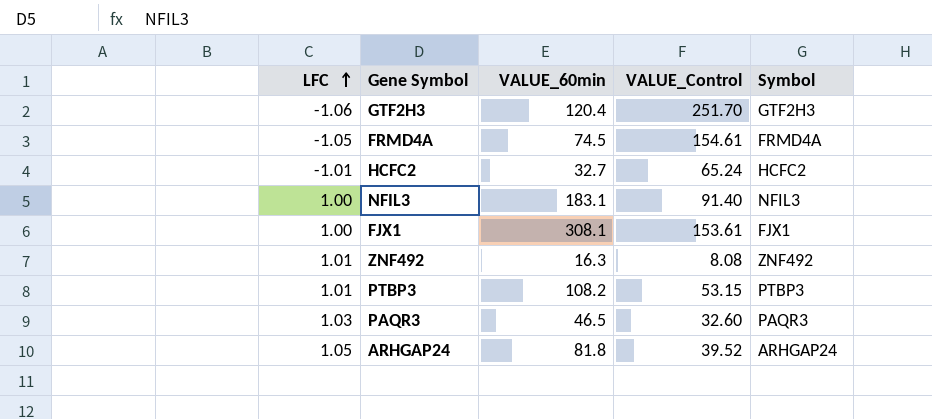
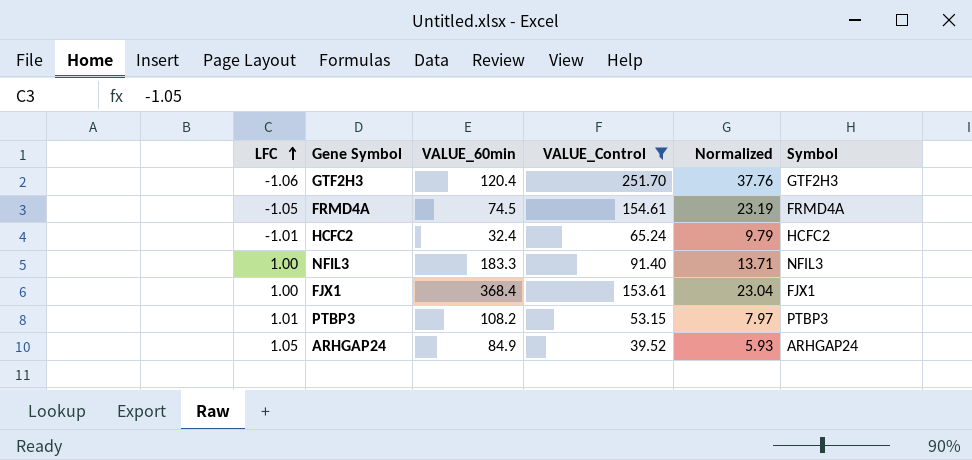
filter: none -> VALUE_Control >= 39.52
column Normalized | formula: none -> [VALUE_Control] * 0.15
HCFC2 | VALUE_60min: 32.7 -> 32.4
NFIL3 | VALUE_60min: 183.1 -> 183.3
FJX1 | VALUE_60min: 308.1 -> 368.4
ARHGAP24 | VALUE_60min: 81.8 -> 84.9

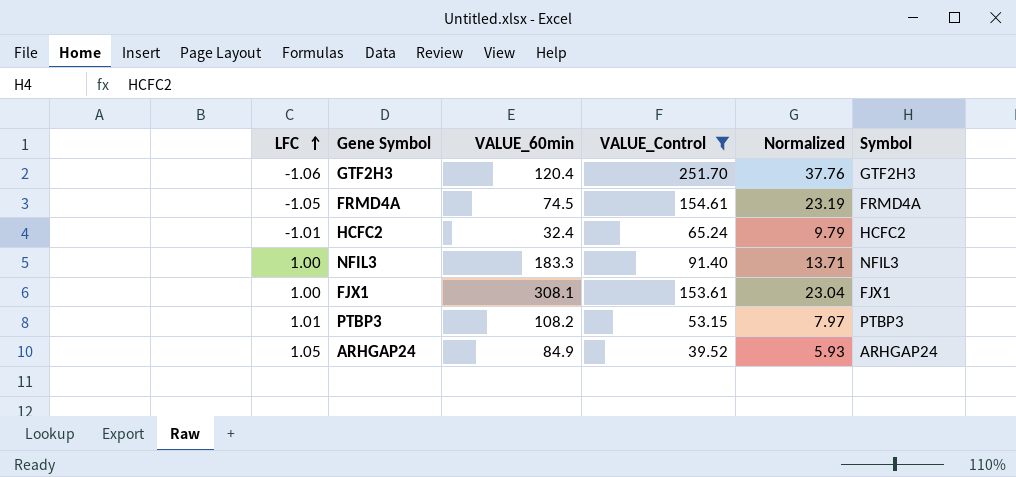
FJX1 | VALUE_60min: 368.4 -> 308.1

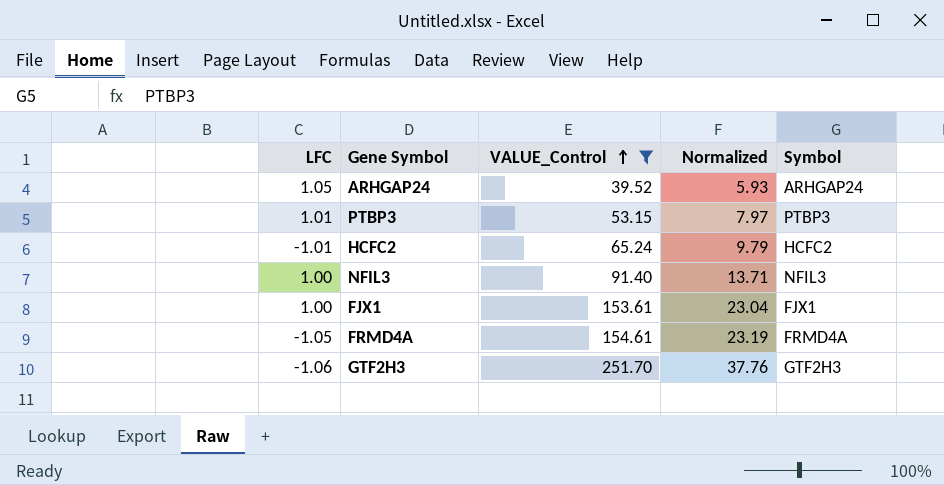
row order: LFC ascending -> VALUE_Control ascending
column VALUE_60min | position: 3 -> none

